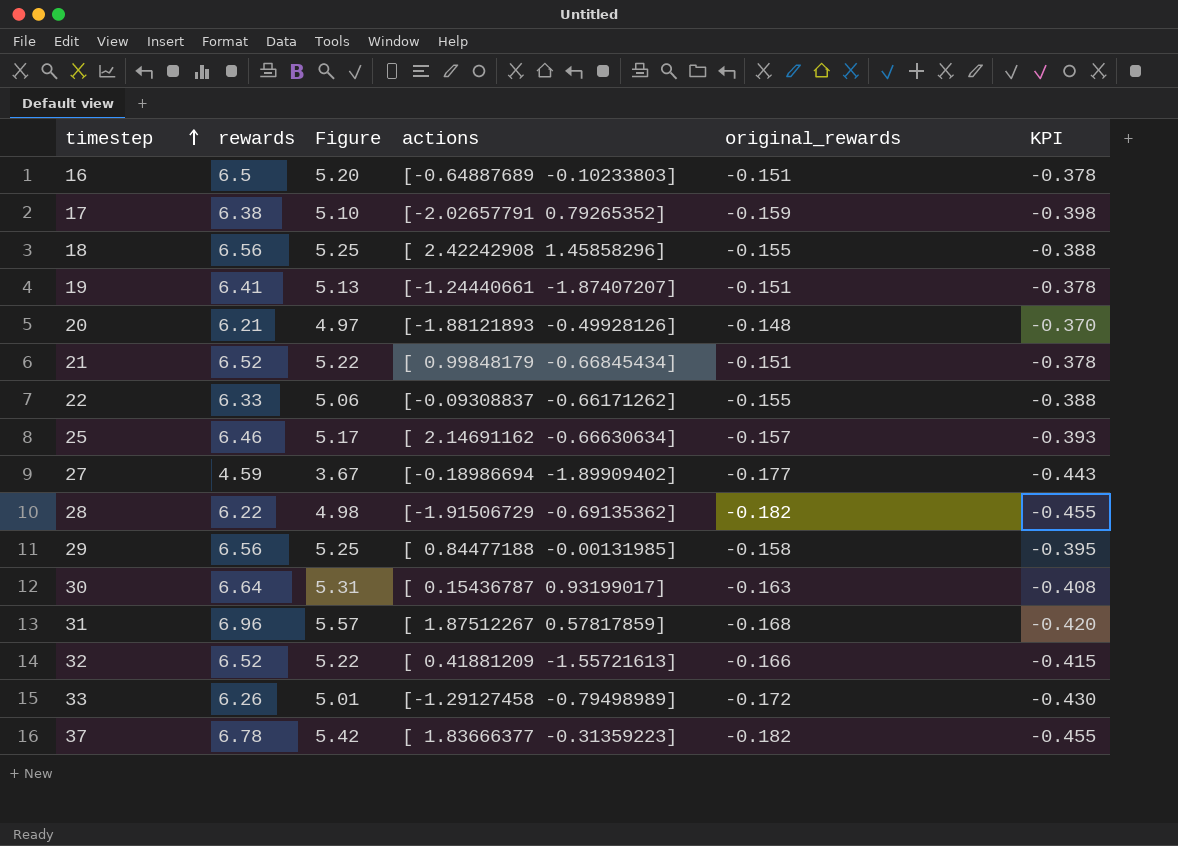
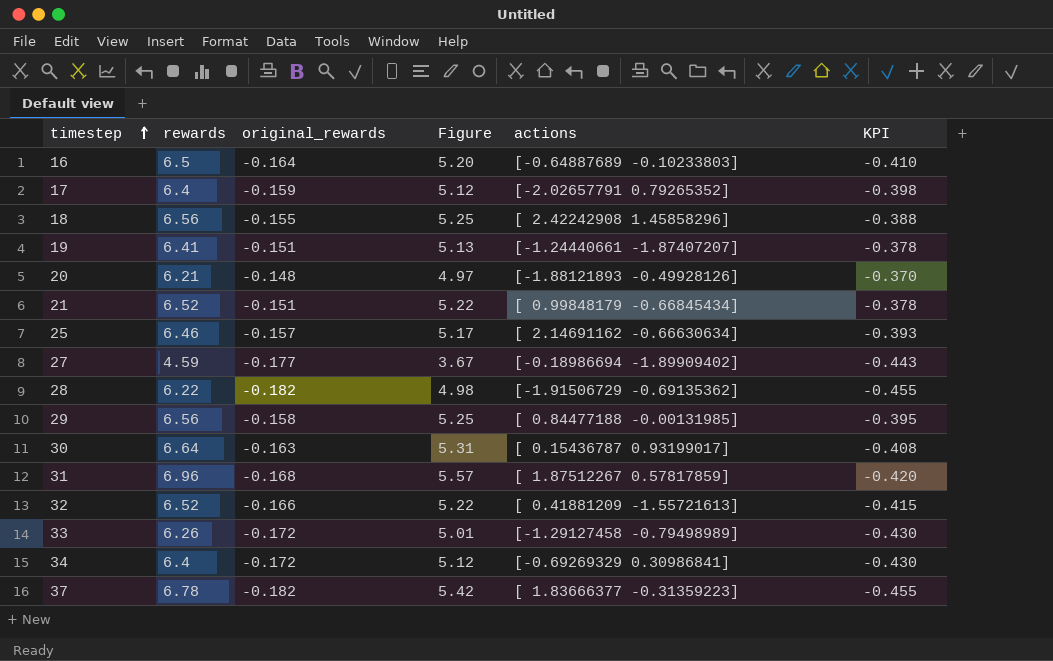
column original_rewards | position: 5 -> 3
row 22: 6.33 | 5.06 | [-0.09308837 -0.66171262] | -0.155 | -0.388 -> none
16 | original_rewards: -0.151 -> -0.164
16 | KPI: -0.378 -> -0.410
17 | rewards: 6.38 -> 6.4
17 | Figure: 5.10 -> 5.12
row 34: none -> 6.4 | -0.172 | 5.12 | [-0.69269329 0.30986841] | -0.430

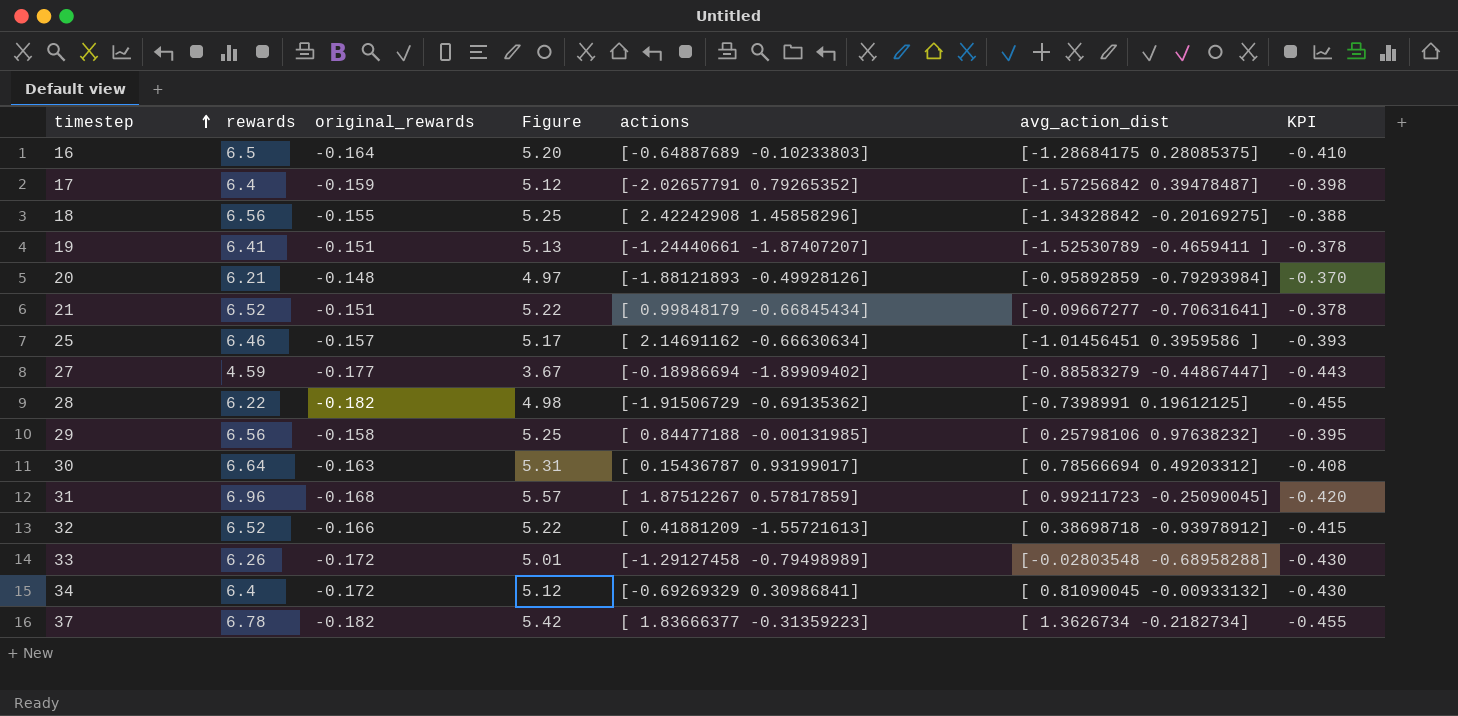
column avg_action_dist | position: none -> 6

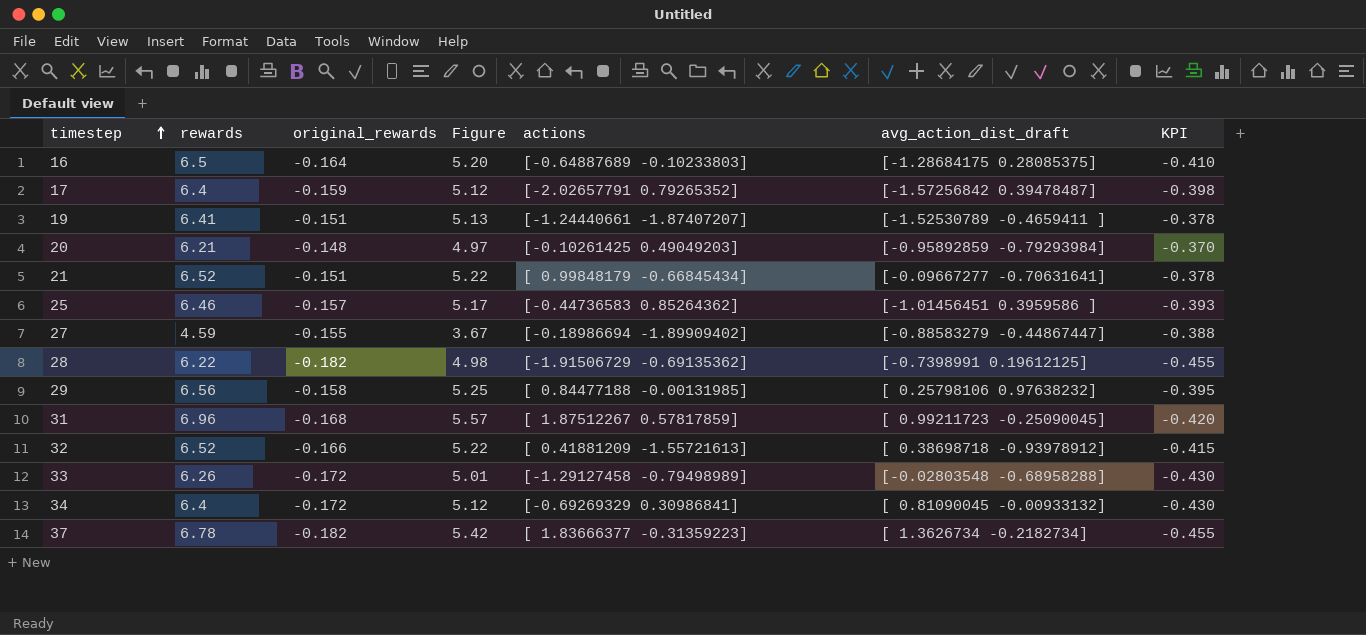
column name: avg_action_dist -> avg_action_dist_draft
row 18: 6.56 | -0.155 | 5.25 | [ 2.42242908 1.45858296] | [-1.34328842 -0.20169275] | -0.388 -> none
row 30: 6.64 | -0.163 | 5.31 | [ 0.15436787 0.93199017] | [ 0.78566694 0.49203312] | -0.408 -> none
20 | actions: [-1.88121893 -0.49928126] -> [-0.10261425 0.49049203]
25 | actions: [ 2.14691162 -0.66630634] -> [-0.44736583 0.85264362]
27 | original_rewards: -0.177 -> -0.155
27 | KPI: -0.443 -> -0.388

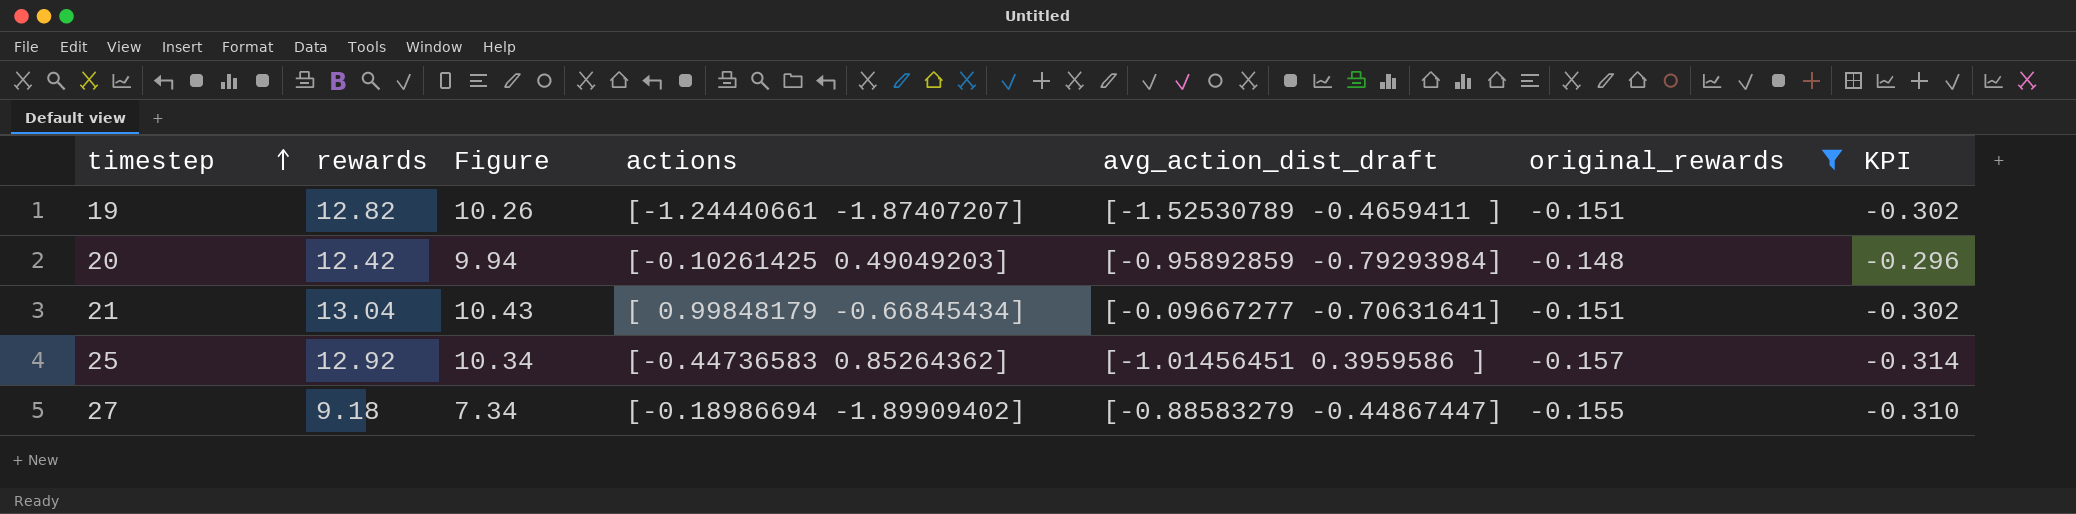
filter: none -> original_rewards >= -0.157
column original_rewards | position: 3 -> 6
column KPI | formula: [original_rewards] * 2.5 -> [original_rewards] * 2
19 | rewards: 6.41 -> 12.82
19 | Figure: 5.13 -> 10.26
20 | rewards: 6.21 -> 12.42
20 | Figure: 4.97 -> 9.94
21 | rewards: 6.52 -> 13.04
21 | Figure: 5.22 -> 10.43
25 | rewards: 6.46 -> 12.92
25 | Figure: 5.17 -> 10.34
27 | rewards: 4.59 -> 9.18
27 | Figure: 3.67 -> 7.34

